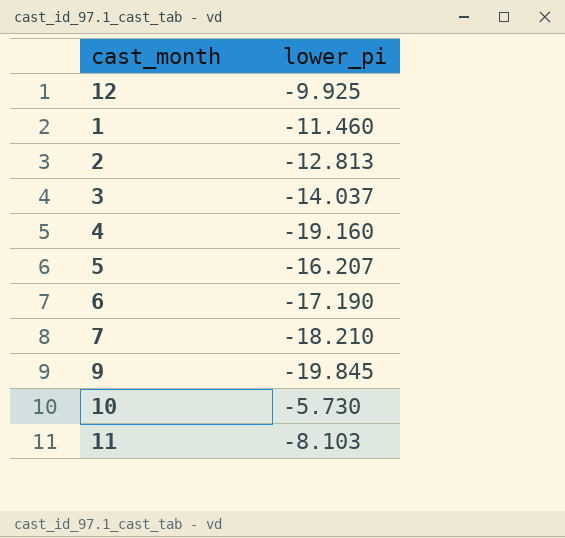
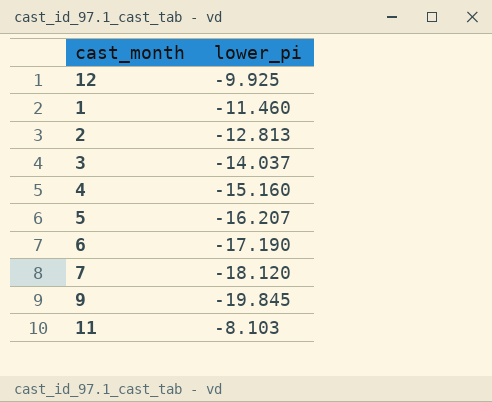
row 10: -5.730 -> none
4 | lower_pi: -19.160 -> -15.160
7 | lower_pi: -18.210 -> -18.120

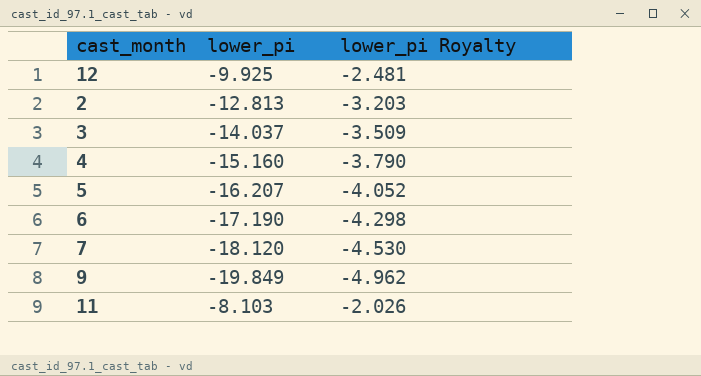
column lower_pi Royalty | formula: none -> [lower_pi] * 0.25
row 1: -11.460 -> none
9 | lower_pi: -19.845 -> -19.849

